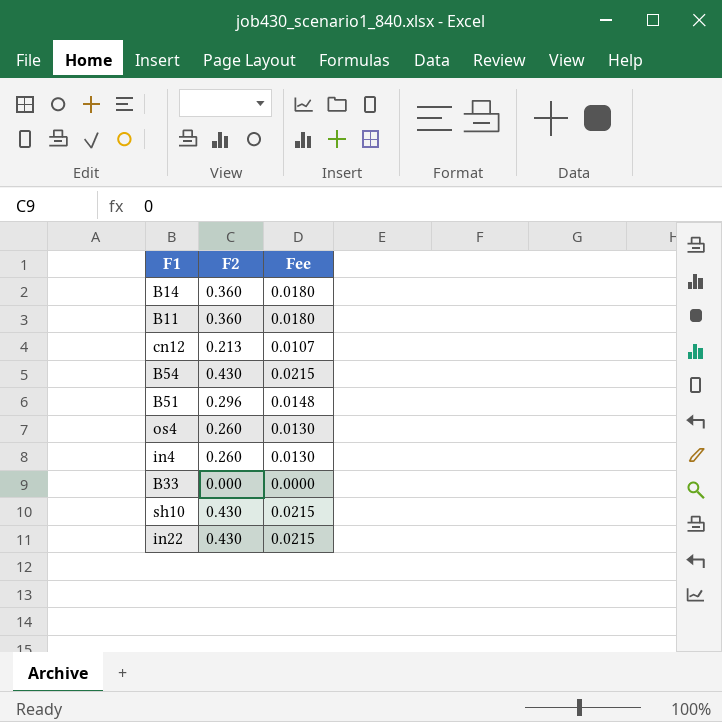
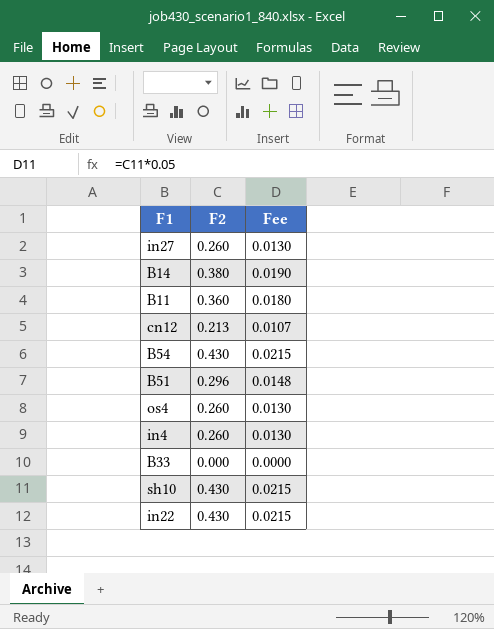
row in27: none -> 0.260 | 0.0130
B14 | F2: 0.360 -> 0.380
B14 | Fee: 0.0180 -> 0.0190

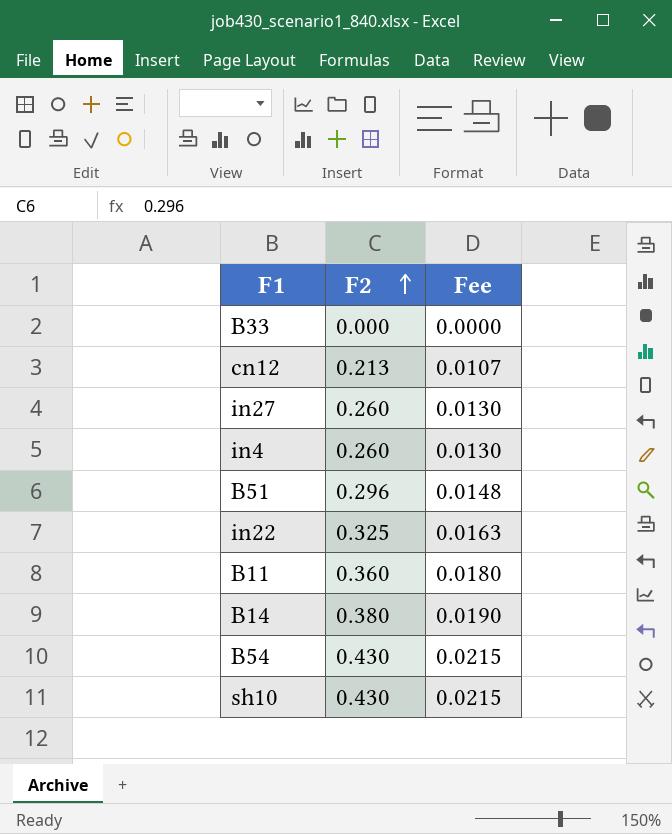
row order: none -> F2 ascending
row os4: 0.260 | 0.0130 -> none
in22 | F2: 0.430 -> 0.325
in22 | Fee: 0.0215 -> 0.0163

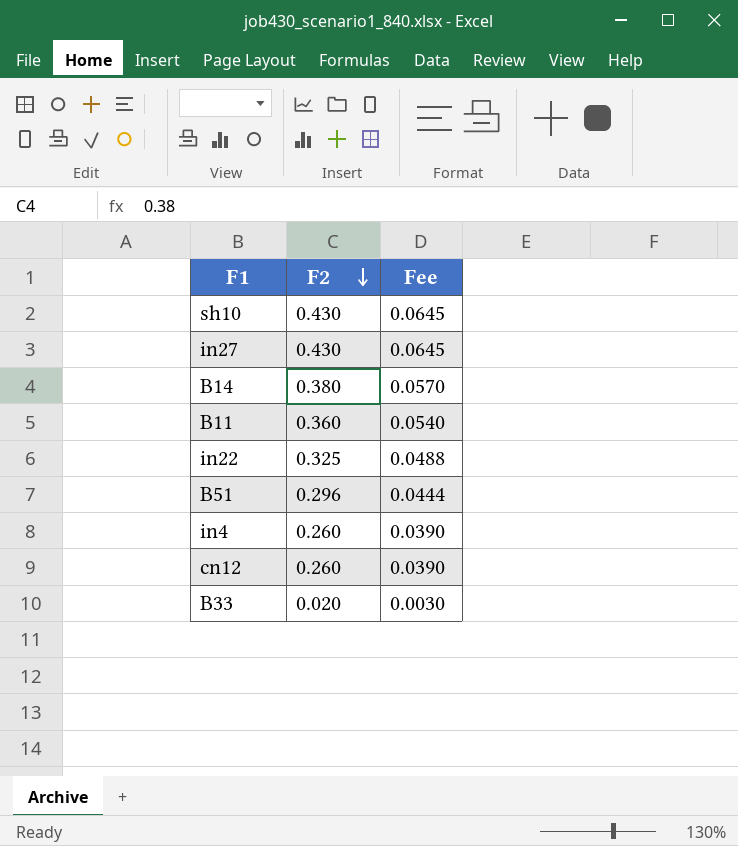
row order: F2 ascending -> F2 descending
column Fee | formula: [F2] * 0.05 -> [F2] * 0.15
row B54: 0.430 | 0.0215 -> none
in27 | F2: 0.260 -> 0.430
cn12 | F2: 0.213 -> 0.260
B33 | F2: 0.000 -> 0.020

